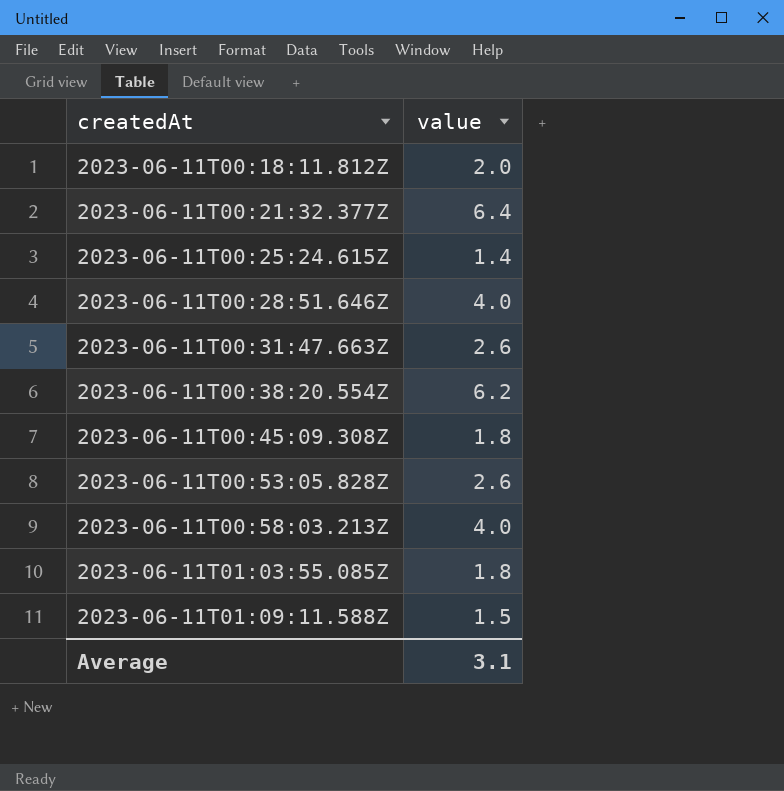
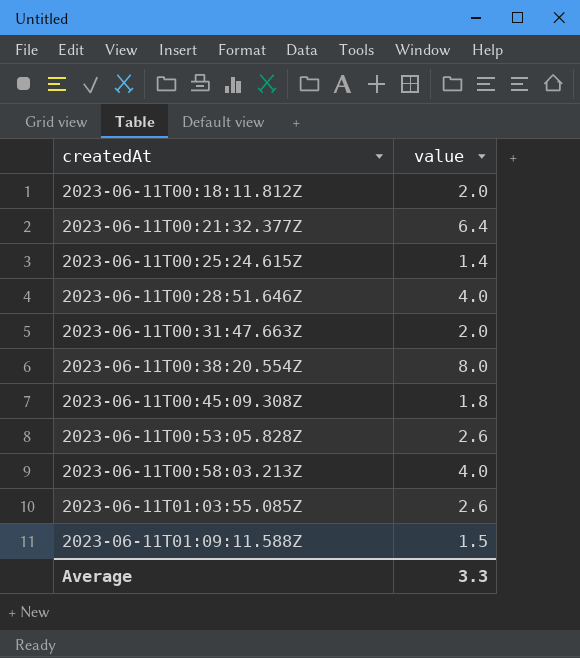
2023-06-11T00:31:47.663Z | value: 2.6 -> 2.0
2023-06-11T00:38:20.554Z | value: 6.2 -> 8.0
2023-06-11T01:03:55.085Z | value: 1.8 -> 2.6
Average | value: 3.1 -> 3.3

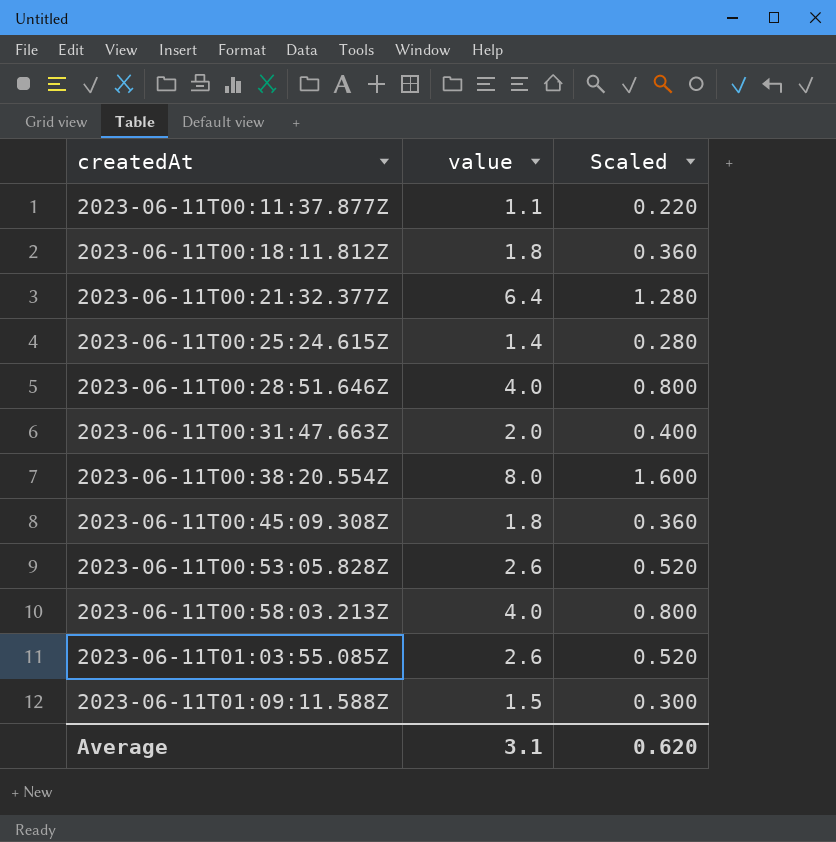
column Scaled | formula: none -> [value] * 0.2
row 2023-06-11T00:11:37.877Z: none -> 1.1 | 0.220
2023-06-11T00:18:11.812Z | value: 2.0 -> 1.8
Average | value: 3.3 -> 3.1

